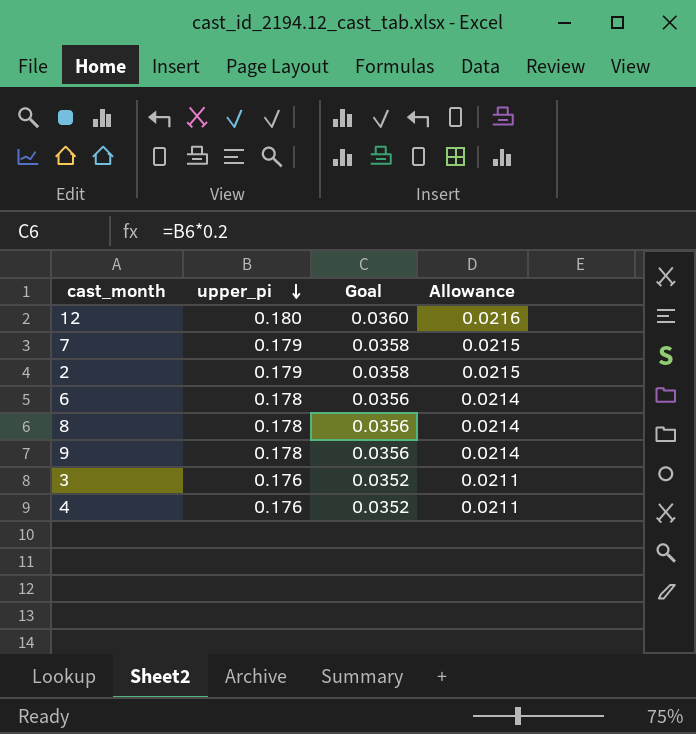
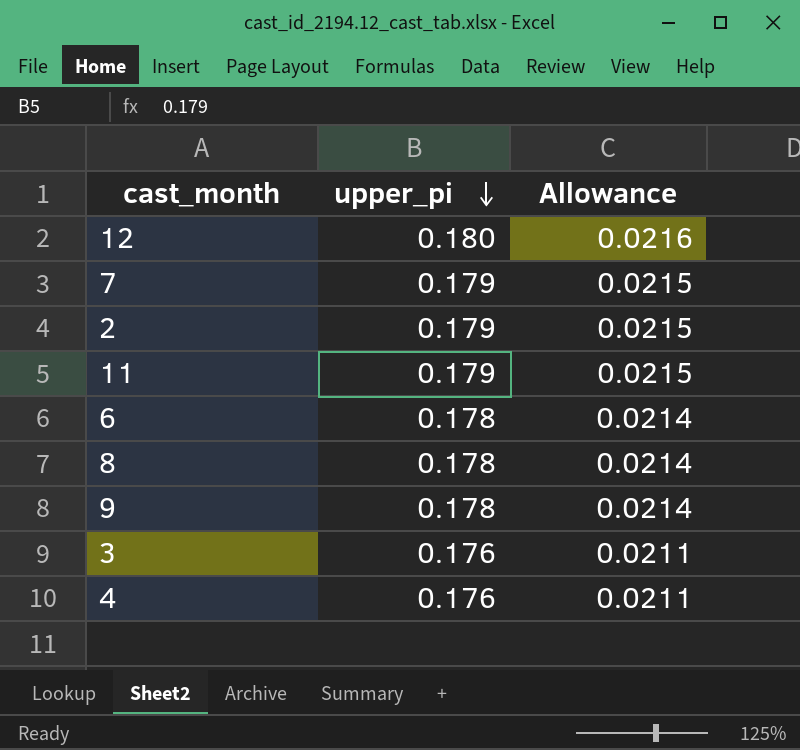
column Goal | formula: [upper_pi] * 0.2 -> none
row 11: none -> 0.179 | 0.0215

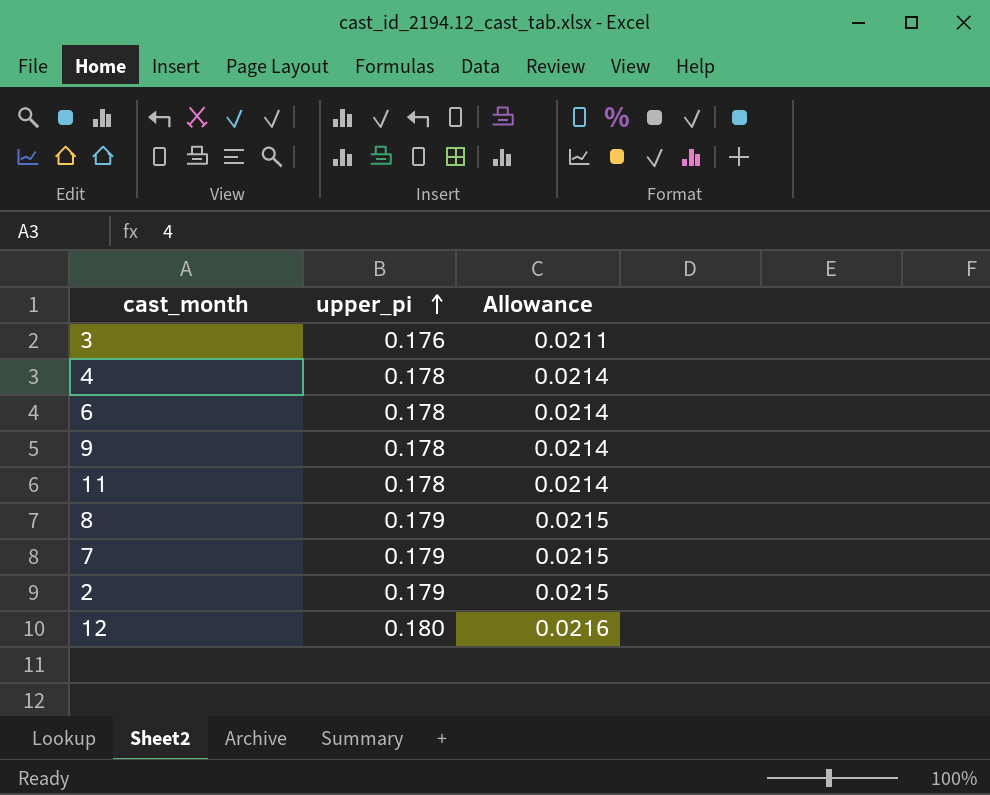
row order: upper_pi descending -> upper_pi ascending
4 | upper_pi: 0.176 -> 0.178
4 | Allowance: 0.0211 -> 0.0214
11 | upper_pi: 0.179 -> 0.178
11 | Allowance: 0.0215 -> 0.0214
8 | upper_pi: 0.178 -> 0.179
8 | Allowance: 0.0214 -> 0.0215

